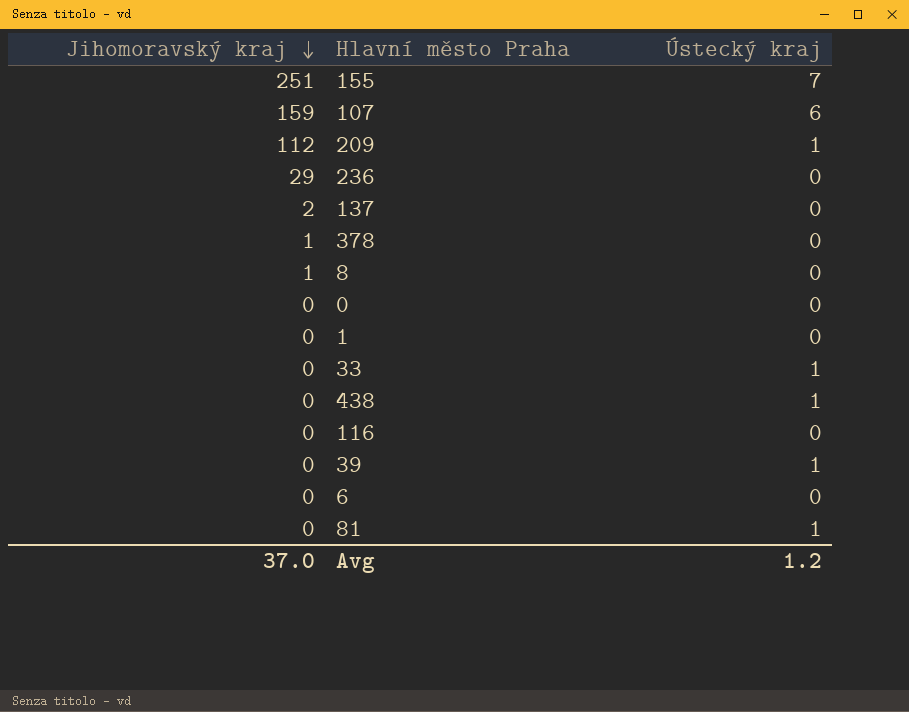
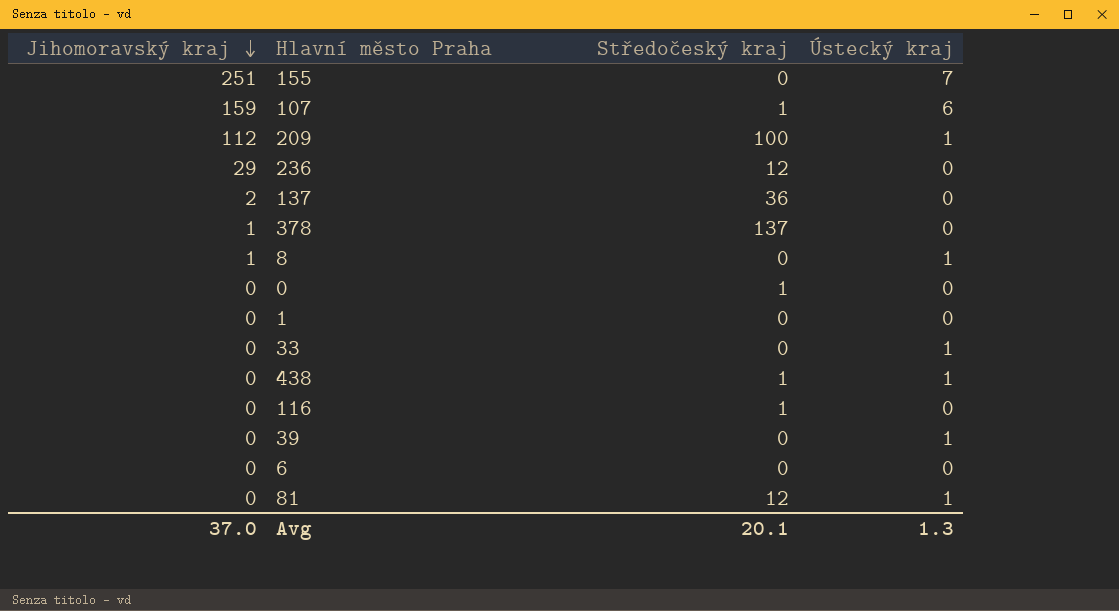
column Středočeský kraj | position: none -> 3
8 | Ústecký kraj: 0 -> 1
Avg | Ústecký kraj: 1.2 -> 1.3

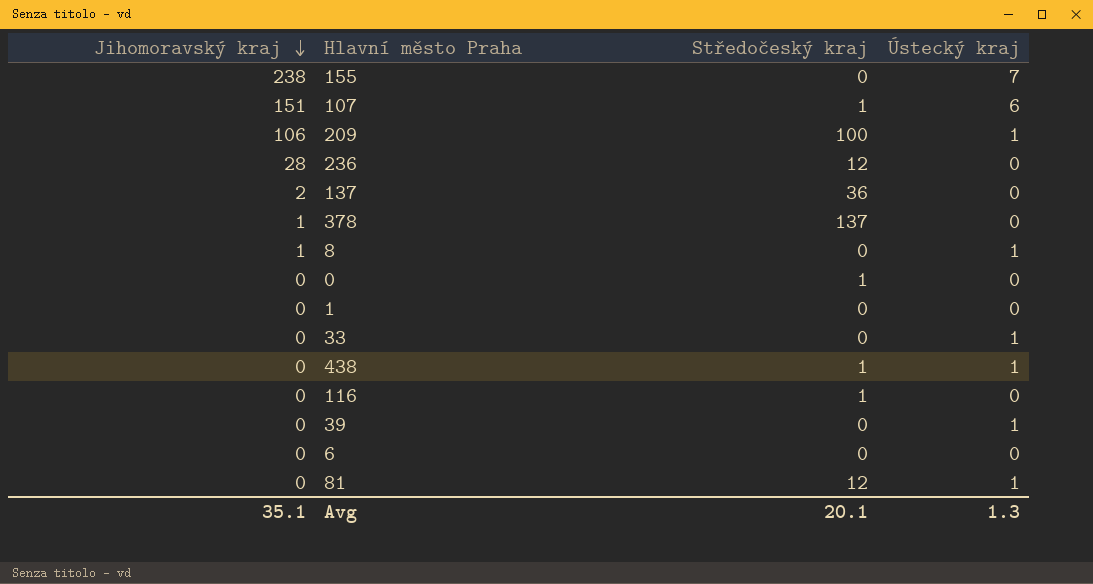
155 | Jihomoravský kraj: 251 -> 238
107 | Jihomoravský kraj: 159 -> 151
209 | Jihomoravský kraj: 112 -> 106
236 | Jihomoravský kraj: 29 -> 28
Avg | Jihomoravský kraj: 37.0 -> 35.1

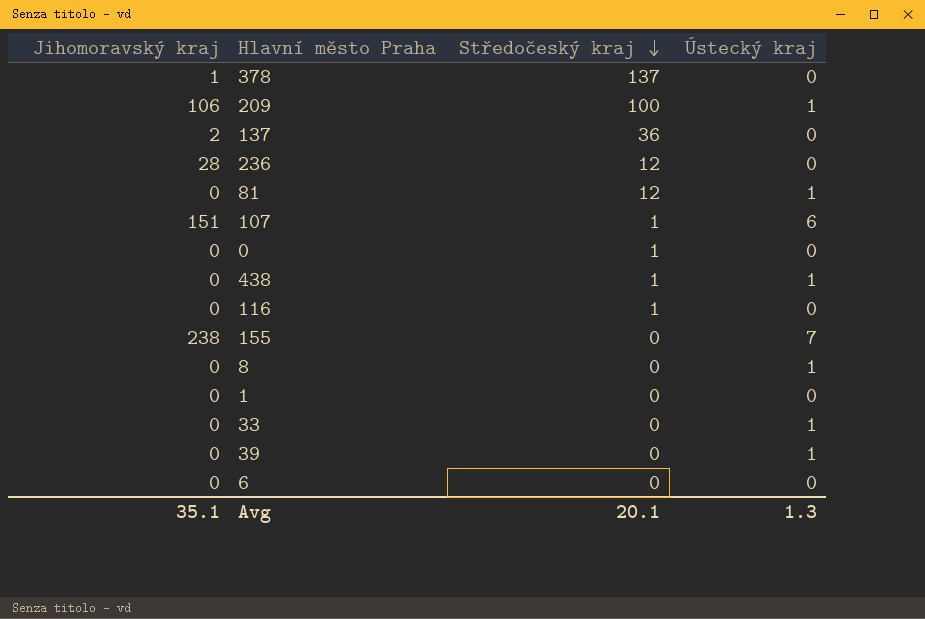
row order: Jihomoravský kraj descending -> Středočeský kraj descending
8 | Jihomoravský kraj: 1 -> 0

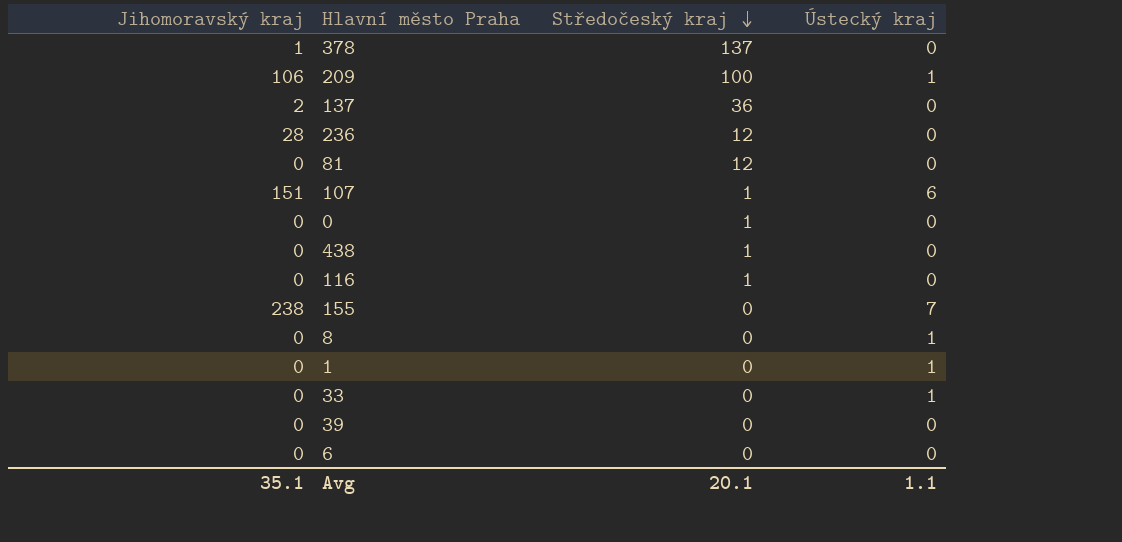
81 | Ústecký kraj: 1 -> 0
438 | Ústecký kraj: 1 -> 0
1 | Ústecký kraj: 0 -> 1
39 | Ústecký kraj: 1 -> 0
Avg | Ústecký kraj: 1.3 -> 1.1

